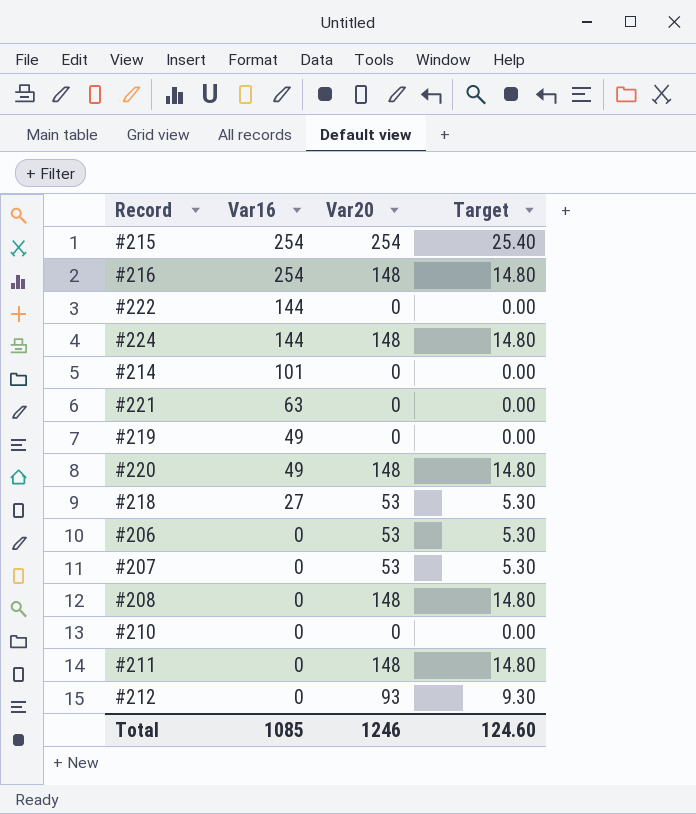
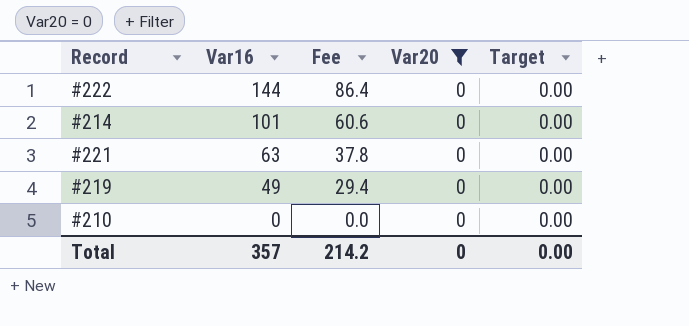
filter: none -> Var20 = 0
column Fee | formula: none -> [Var16] * 0.6
Total | Var16: 1085 -> 357
Total | Var20: 1246 -> 0
Total | Target: 124.60 -> 0.00

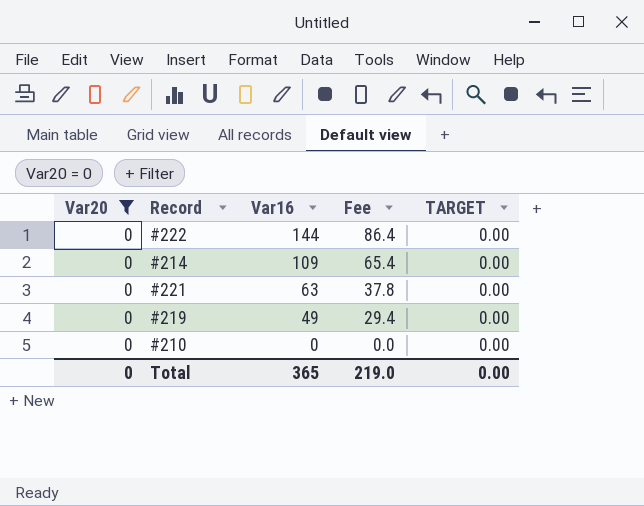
column Var20 | position: 4 -> 1
column name: Target -> TARGET
#214 | Var16: 101 -> 109
#214 | Fee: 60.6 -> 65.4
Total | Var16: 357 -> 365
Total | Fee: 214.2 -> 219.0

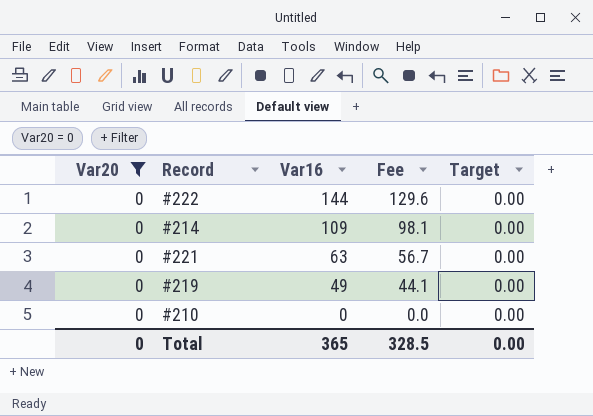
column Fee | formula: [Var16] * 0.6 -> [Var16] * 0.9
column name: TARGET -> Target
Total | Fee: 219.0 -> 328.5

